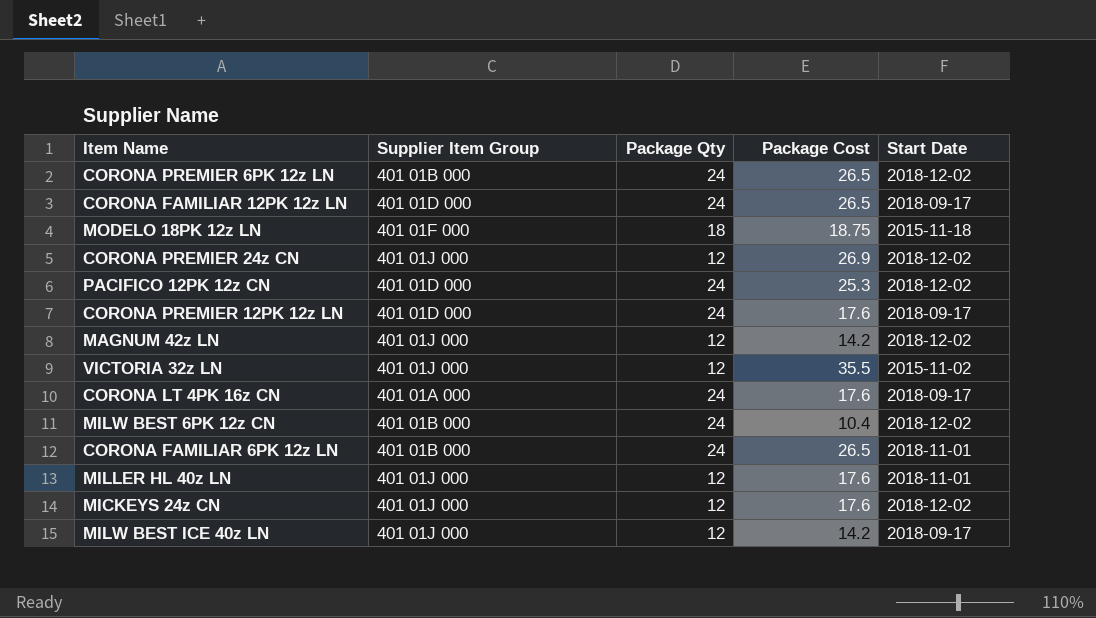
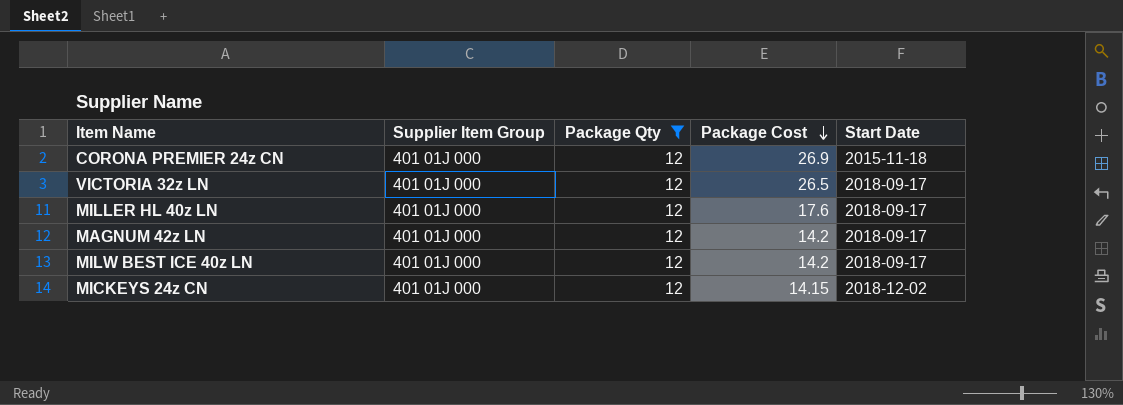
filter: none -> Package Qty = 12
row order: none -> Package Cost descending
CORONA PREMIER 24z CN | Start Date: 2018-12-02 -> 2015-11-18
VICTORIA 32z LN | Package Cost: 35.5 -> 26.5
VICTORIA 32z LN | Start Date: 2015-11-02 -> 2018-09-17
MILLER HL 40z LN | Start Date: 2018-11-01 -> 2018-09-17
MAGNUM 42z LN | Start Date: 2018-12-02 -> 2018-09-17
MICKEYS 24z CN | Package Cost: 17.6 -> 14.15

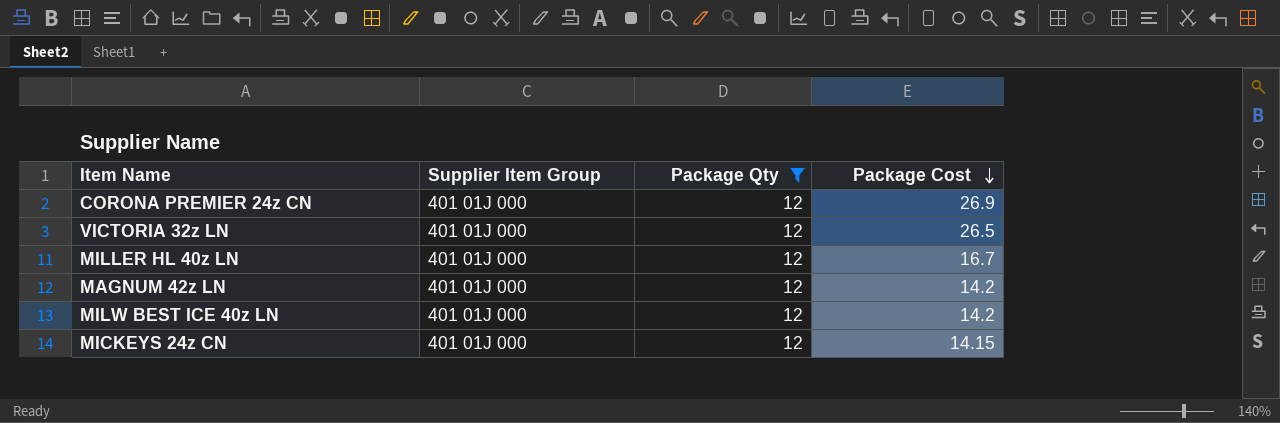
column Start Date | position: 5 -> none
MILLER HL 40z LN | Package Cost: 17.6 -> 16.7

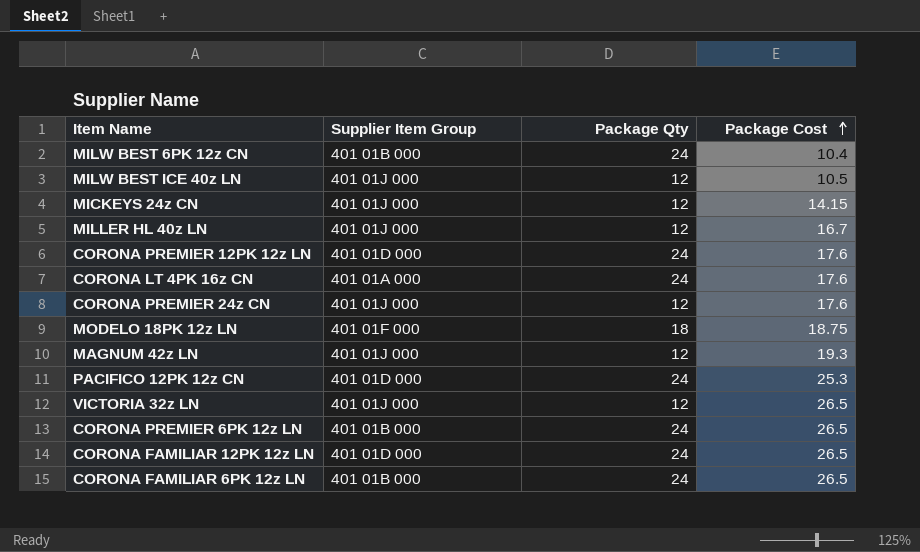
filter: Package Qty = 12 -> none
row order: Package Cost descending -> Package Cost ascending
MILW BEST ICE 40z LN | Package Cost: 14.2 -> 10.5
CORONA PREMIER 24z CN | Package Cost: 26.9 -> 17.6
MAGNUM 42z LN | Package Cost: 14.2 -> 19.3

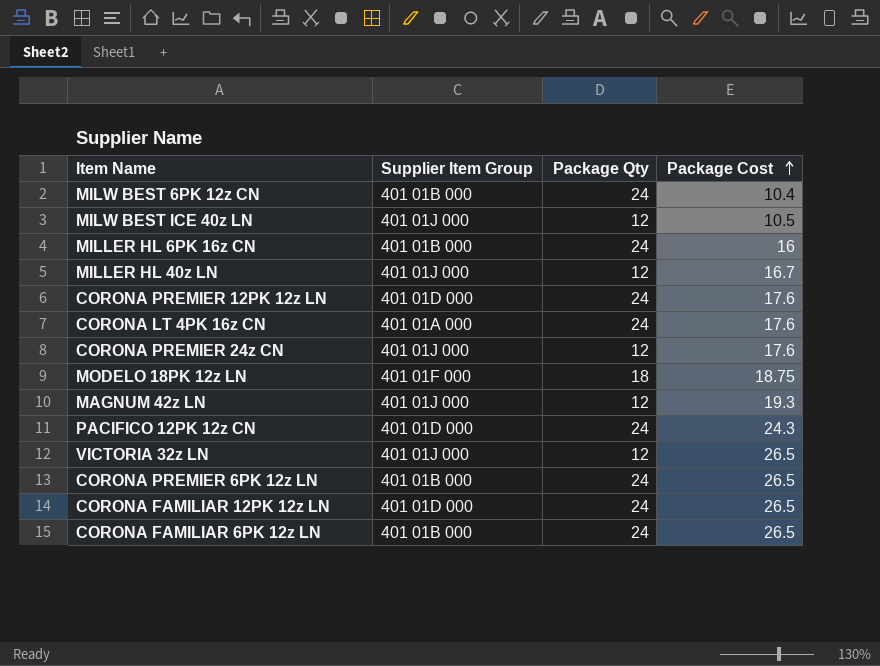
row MICKEYS 24z CN: 401 01J 000 | 12 | 14.15 -> none
row MILLER HL 6PK 16z CN: none -> 401 01B 000 | 24 | 16
PACIFICO 12PK 12z CN | Package Cost: 25.3 -> 24.3

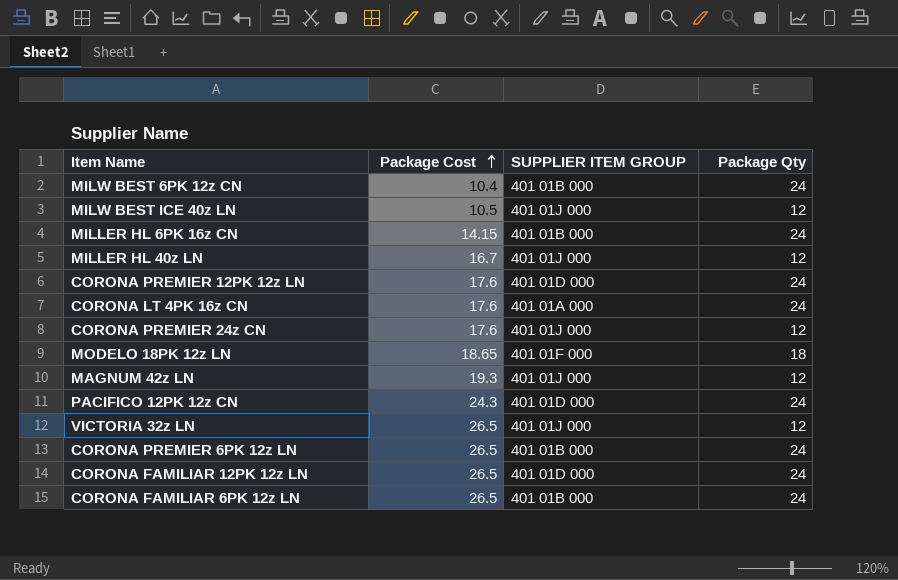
column Package Cost | position: 4 -> 2
column name: Supplier Item Group -> SUPPLIER ITEM GROUP
MILLER HL 6PK 16z CN | Package Cost: 16 -> 14.15
MODELO 18PK 12z LN | Package Cost: 18.75 -> 18.65

